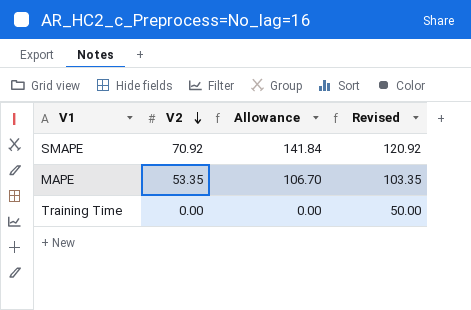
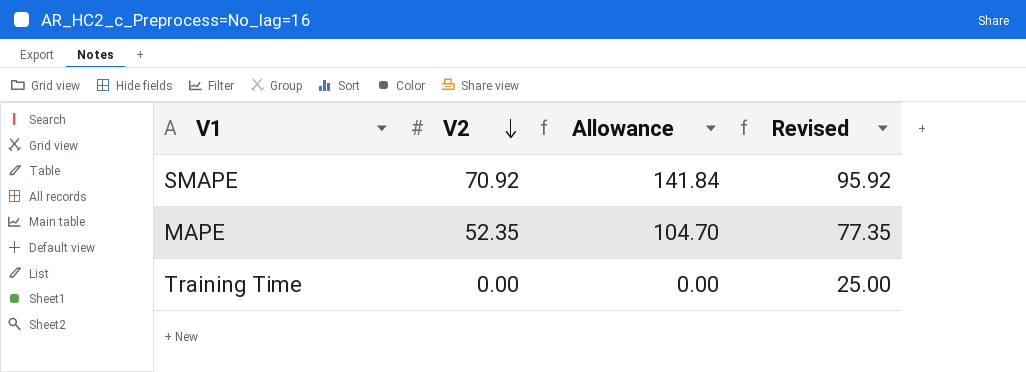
column Revised | formula: [V2] + 50 -> [V2] + 25
MAPE | V2: 53.35 -> 52.35
MAPE | Allowance: 106.70 -> 104.70

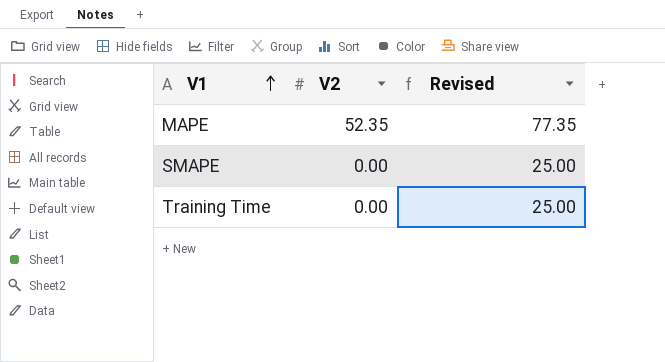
row order: V2 descending -> V1 ascending
column Allowance | formula: [V2] * 2 -> none
SMAPE | V2: 70.92 -> 0.00
SMAPE | Revised: 95.92 -> 25.00

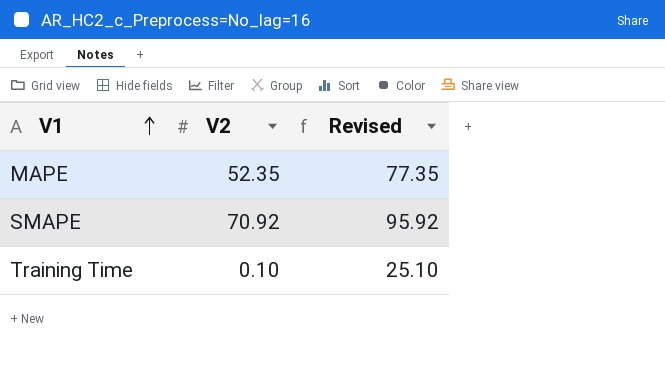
SMAPE | V2: 0.00 -> 70.92
SMAPE | Revised: 25.00 -> 95.92
Training Time | V2: 0.00 -> 0.10
Training Time | Revised: 25.00 -> 25.10

